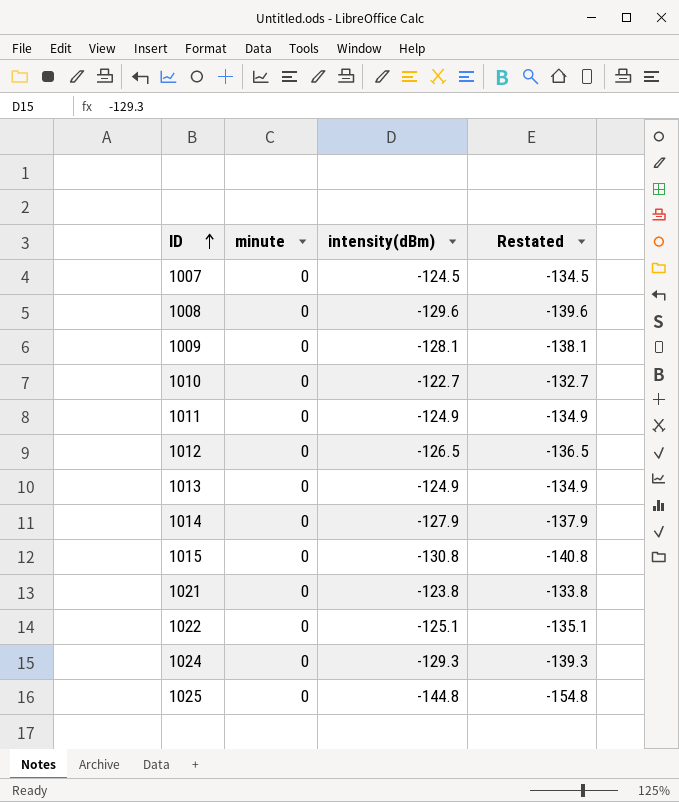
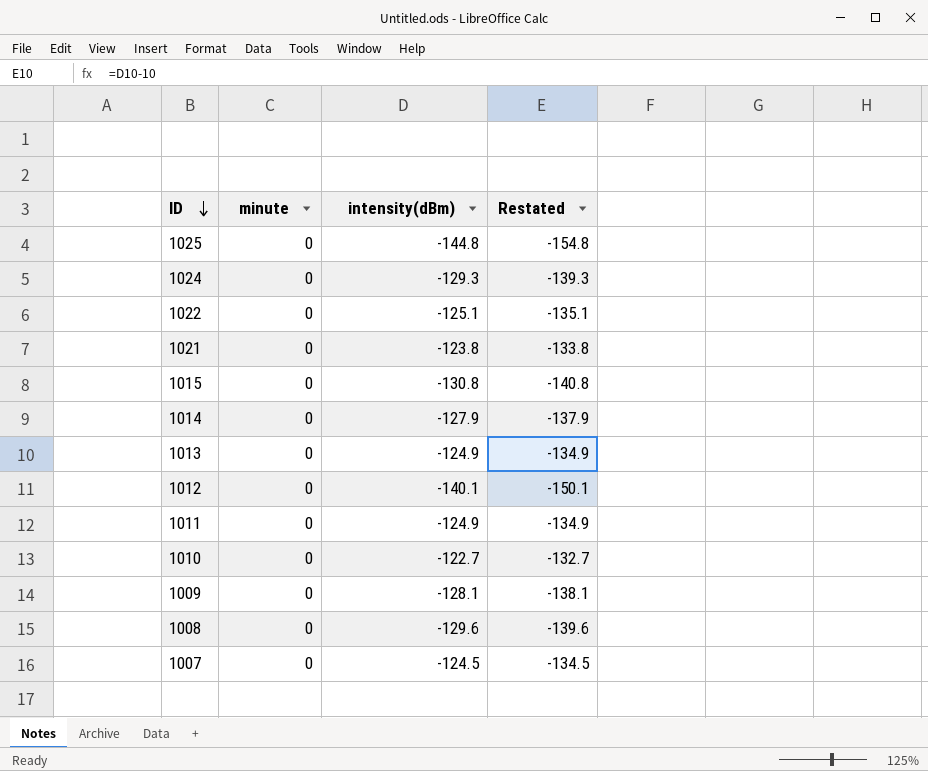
row order: ID ascending -> ID descending
1012 | intensity(dBm): -126.5 -> -140.1
1012 | Restated: -136.5 -> -150.1

